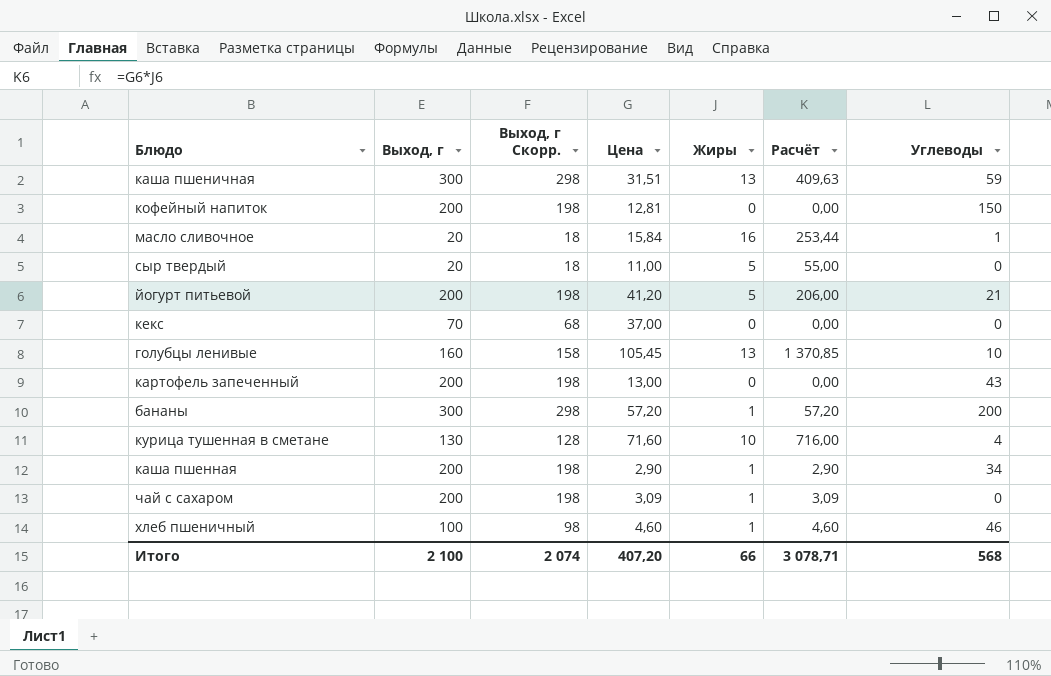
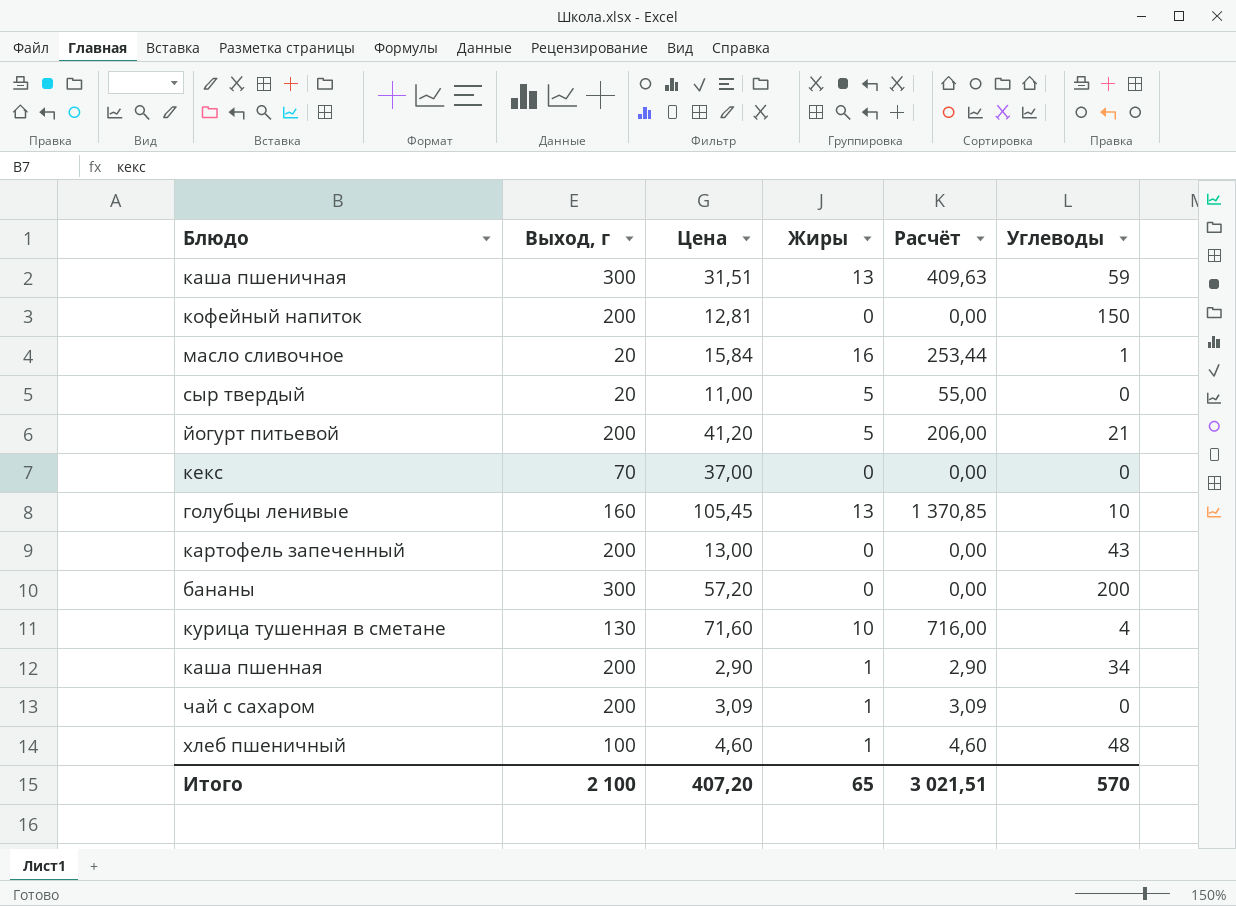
column Выход, г Скорр. | formula: [Выход, г] - 2 -> none
бананы | Жиры: 1 -> 0
бананы | Расчёт: 57,20 -> 0,00
хлеб пшеничный | Углеводы: 46 -> 48
Итого | Жиры: 66 -> 65
Итого | Расчёт: 3 078,71 -> 3 021,51
Итого | Углеводы: 568 -> 570

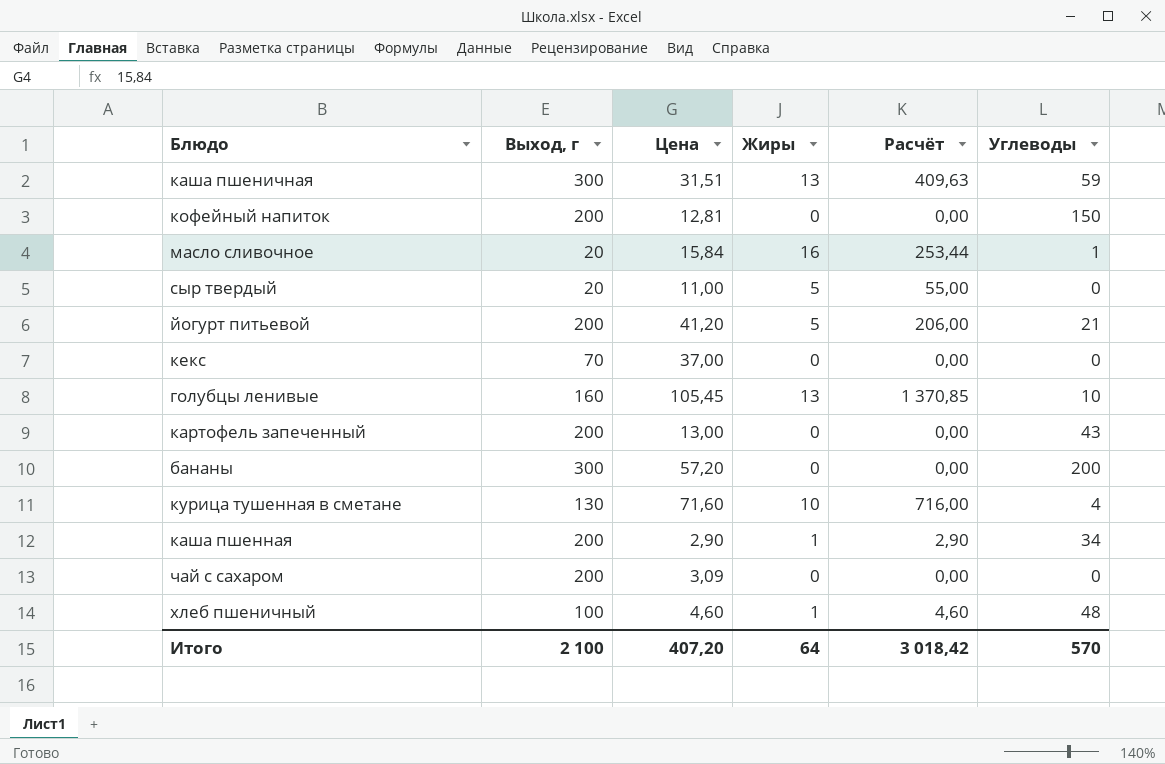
чай с сахаром | Жиры: 1 -> 0
чай с сахаром | Расчёт: 3,09 -> 0,00
Итого | Жиры: 65 -> 64
Итого | Расчёт: 3 021,51 -> 3 018,42

